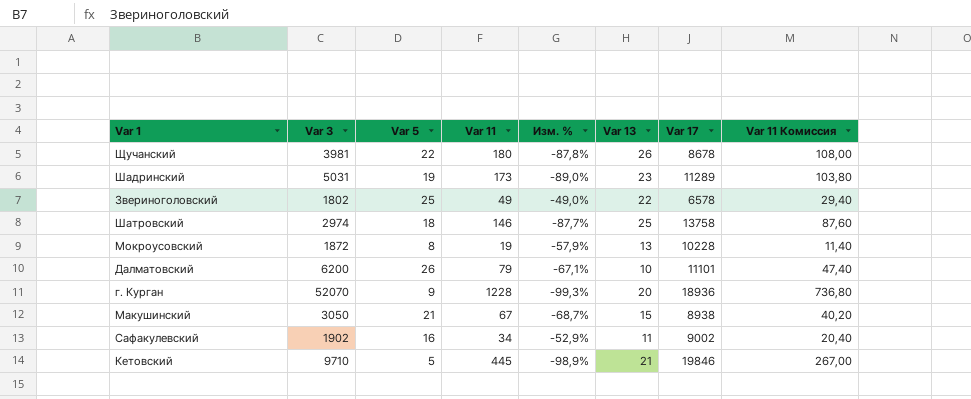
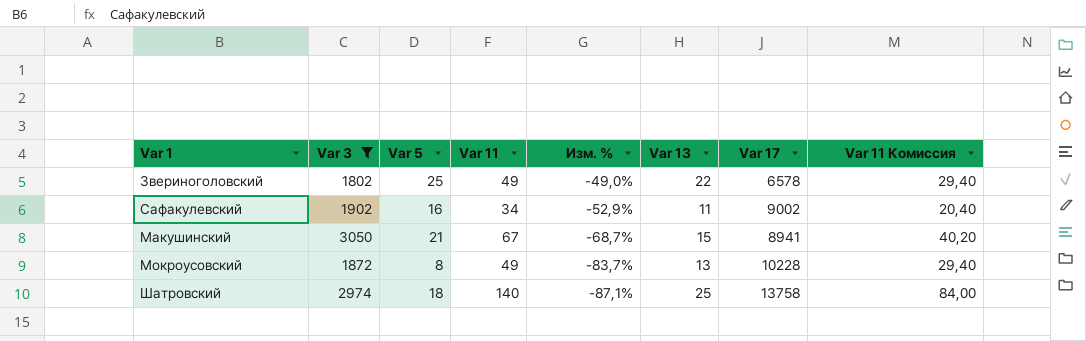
filter: none -> Var 3 <= 3050
row order: none -> Изм. % descending
Макушинский | Var 17: 8938 -> 8941
Мокроусовский | Var 11: 19 -> 49
Мокроусовский | Изм. %: -57,9% -> -83,7%
Мокроусовский | Var 11 Комиссия: 11,40 -> 29,40
Шатровский | Var 11: 146 -> 140
Шатровский | Изм. %: -87,7% -> -87,1%
Шатровский | Var 11 Комиссия: 87,60 -> 84,00

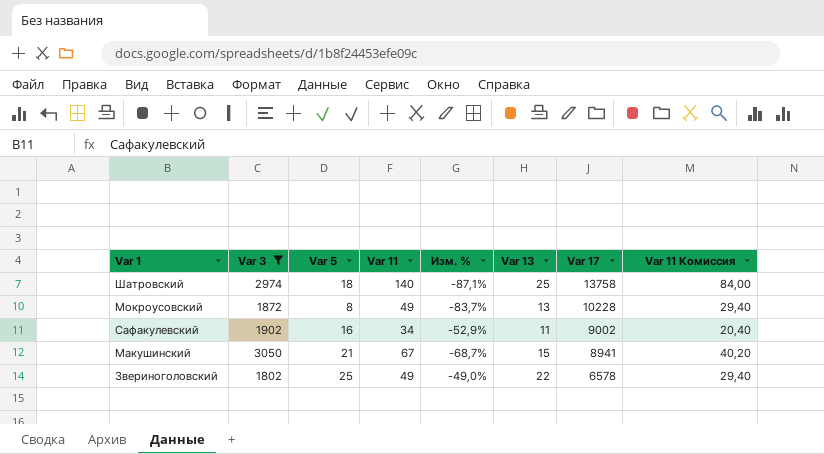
row order: Изм. % descending -> Var 17 descending

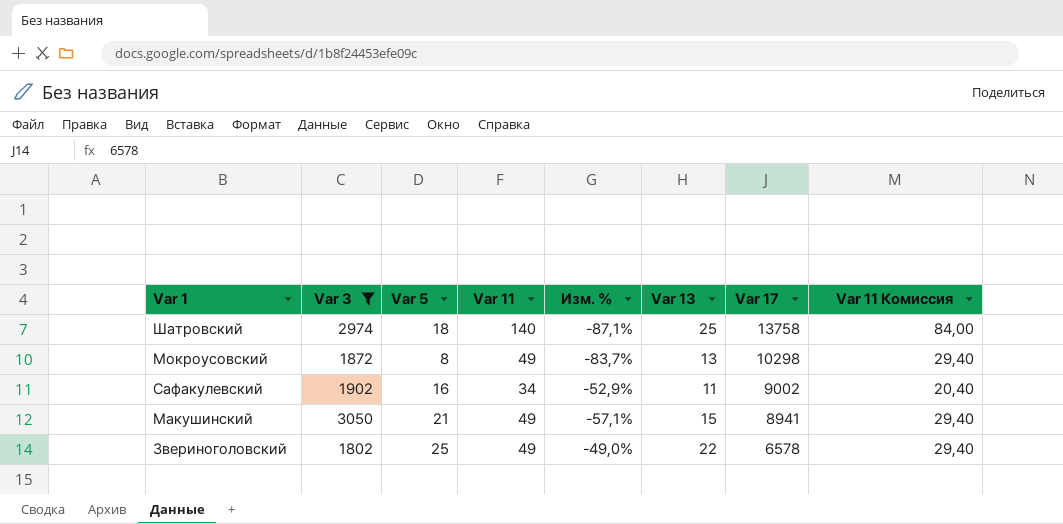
Мокроусовский | Var 17: 10228 -> 10298
Макушинский | Var 11: 67 -> 49
Макушинский | Изм. %: -68,7% -> -57,1%
Макушинский | Var 11 Комиссия: 40,20 -> 29,40

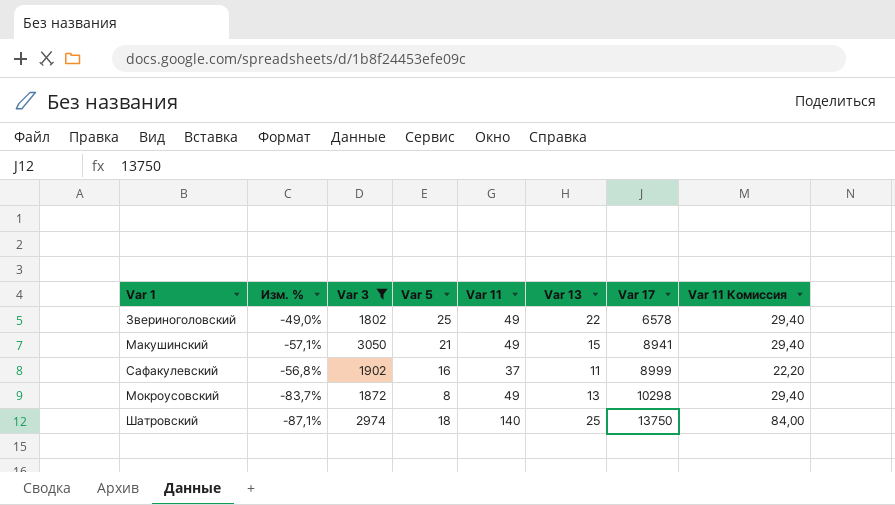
row order: Var 17 descending -> Var 17 ascending
column Изм. % | position: 5 -> 2
Сафакулевский | Изм. %: -52,9% -> -56,8%
Сафакулевский | Var 11: 34 -> 37
Сафакулевский | Var 17: 9002 -> 8999
Сафакулевский | Var 11 Комиссия: 20,40 -> 22,20
Шатровский | Var 17: 13758 -> 13750

